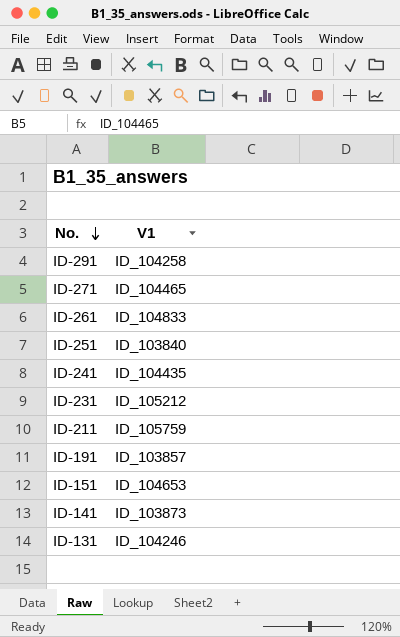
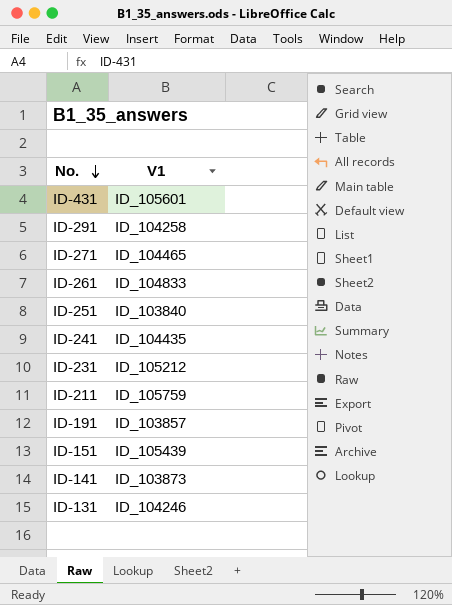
row ID-431: none -> ID_105601
ID-151 | V1: ID_104653 -> ID_105439

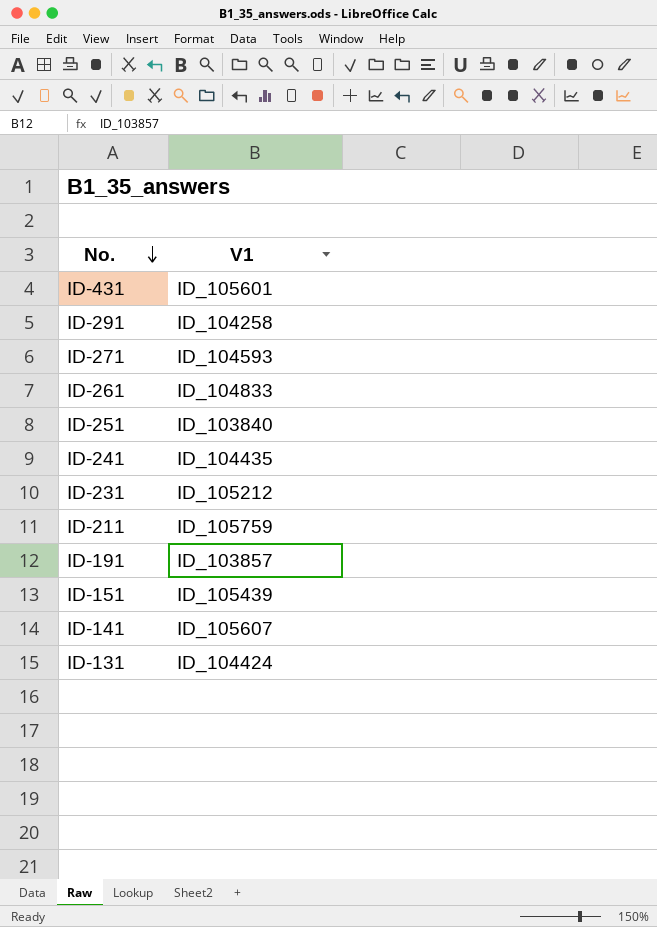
ID-271 | V1: ID_104465 -> ID_104593
ID-141 | V1: ID_103873 -> ID_105607
ID-131 | V1: ID_104246 -> ID_104424

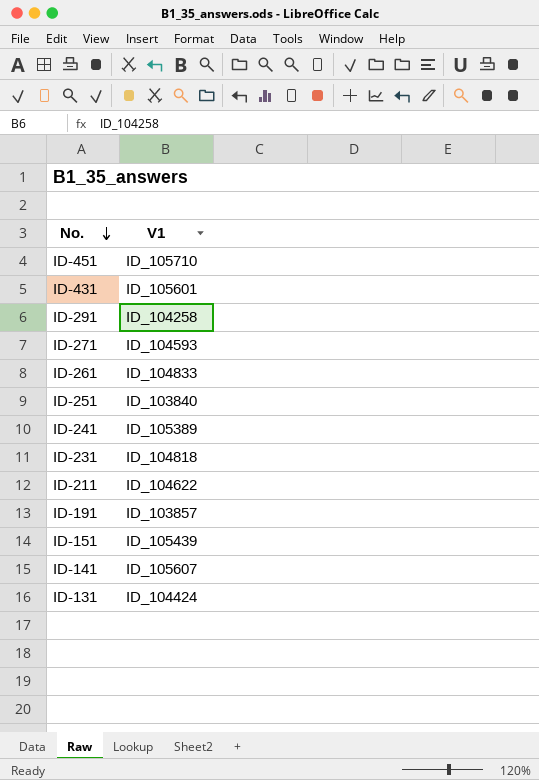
row ID-451: none -> ID_105710
ID-241 | V1: ID_104435 -> ID_105389
ID-231 | V1: ID_105212 -> ID_104818
ID-211 | V1: ID_105759 -> ID_104622

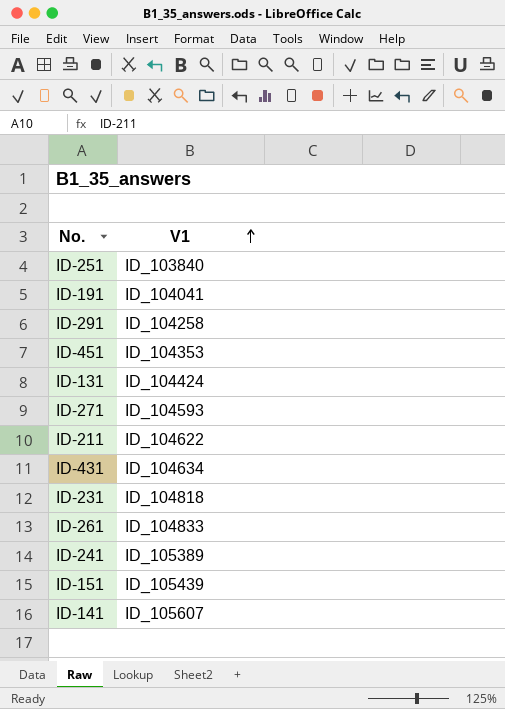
row order: No. descending -> V1 ascending
ID-191 | V1: ID_103857 -> ID_104041
ID-451 | V1: ID_105710 -> ID_104353
ID-431 | V1: ID_105601 -> ID_104634

